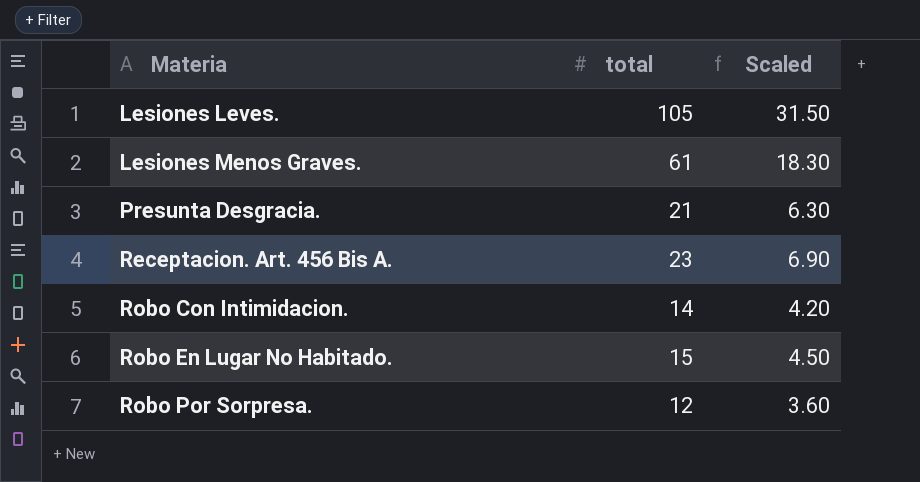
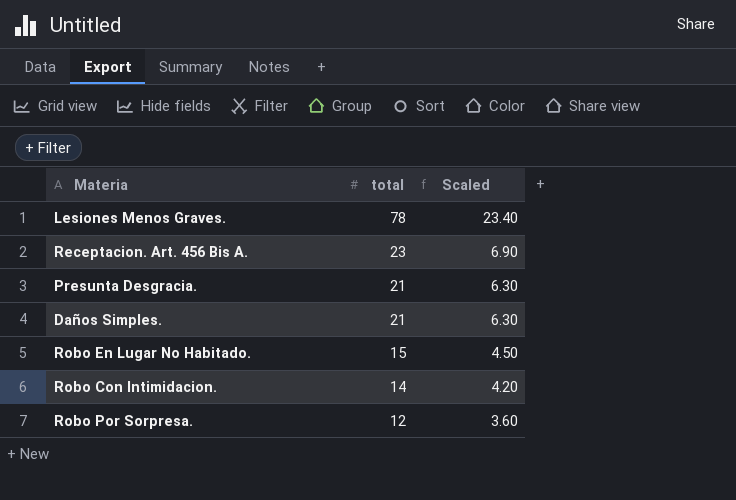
row order: Materia ascending -> total descending
row Lesiones Leves.: 105 | 31.50 -> none
Lesiones Menos Graves. | total: 61 -> 78
Lesiones Menos Graves. | Scaled: 18.30 -> 23.40
row Daños Simples.: none -> 21 | 6.30

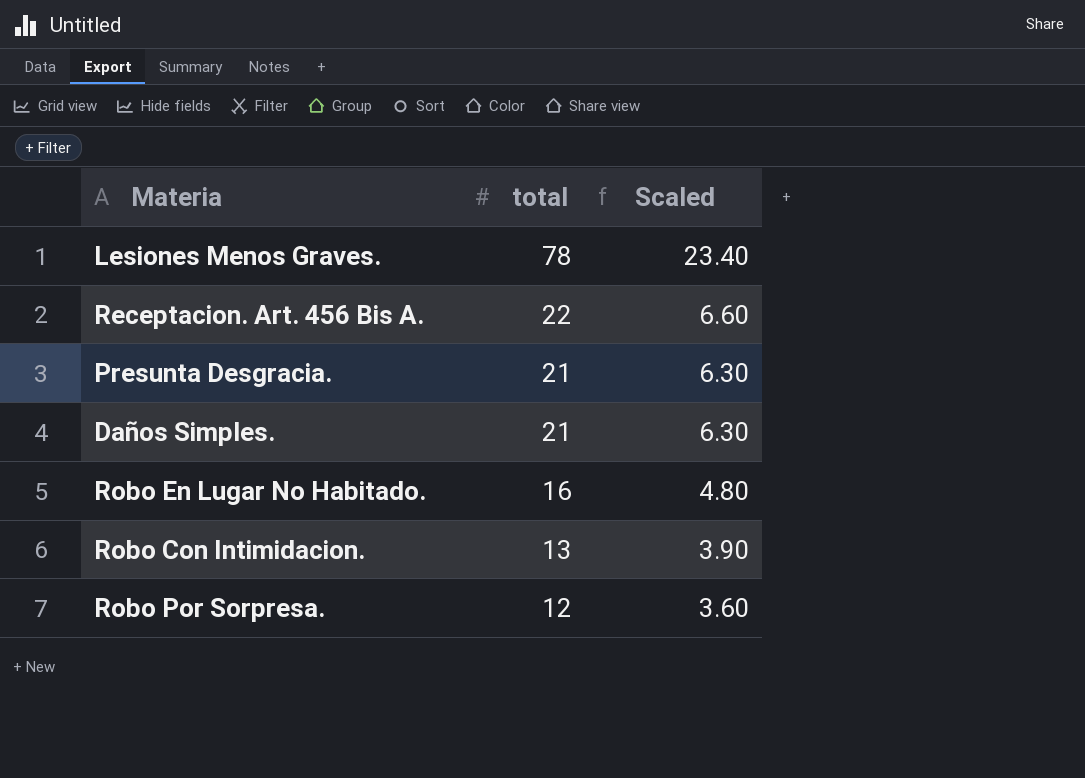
Receptacion. Art. 456 Bis A. | total: 23 -> 22
Receptacion. Art. 456 Bis A. | Scaled: 6.90 -> 6.60
Robo En Lugar No Habitado. | total: 15 -> 16
Robo En Lugar No Habitado. | Scaled: 4.50 -> 4.80
Robo Con Intimidacion. | total: 14 -> 13
Robo Con Intimidacion. | Scaled: 4.20 -> 3.90

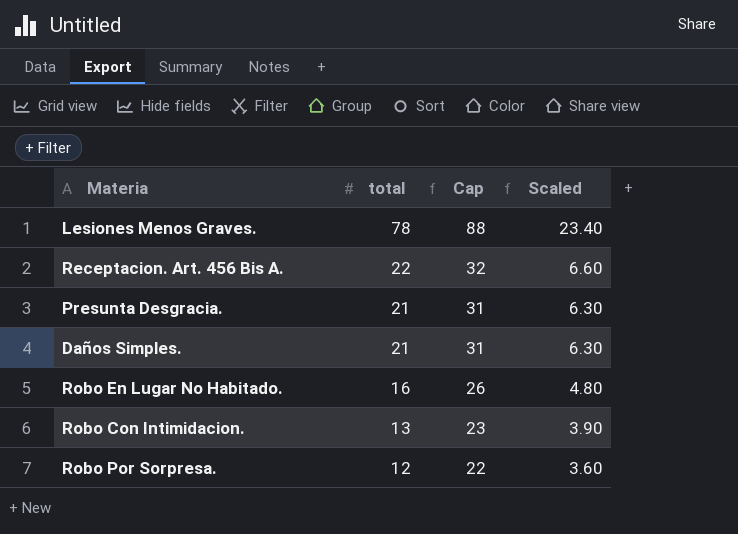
column Cap | formula: none -> [total] + 10

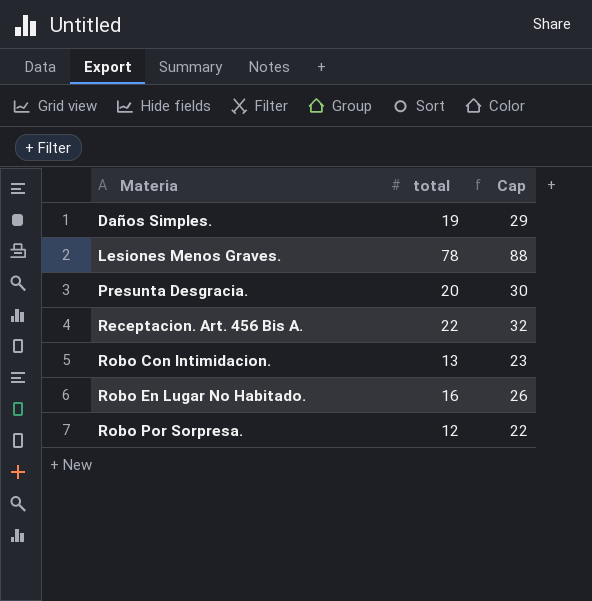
row order: total descending -> Materia ascending
column Scaled | formula: [total] * 0.3 -> none
Daños Simples. | total: 21 -> 19
Daños Simples. | Cap: 31 -> 29
Presunta Desgracia. | total: 21 -> 20
Presunta Desgracia. | Cap: 31 -> 30

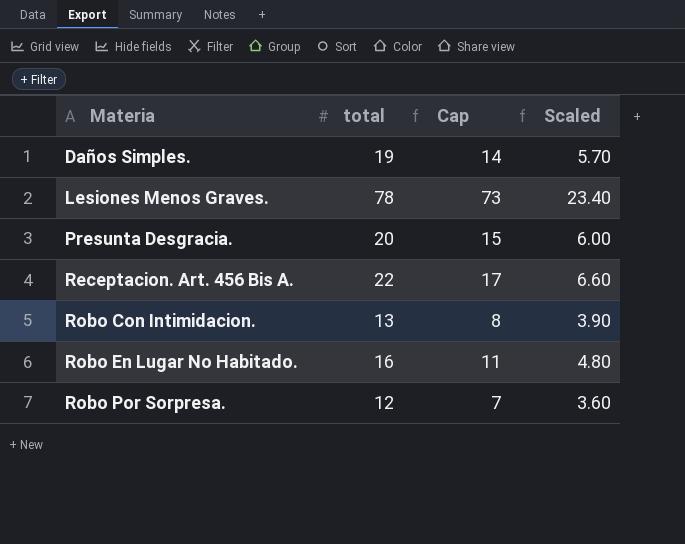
column Cap | formula: [total] + 10 -> [total] - 5
column Scaled | formula: none -> [total] * 0.3

